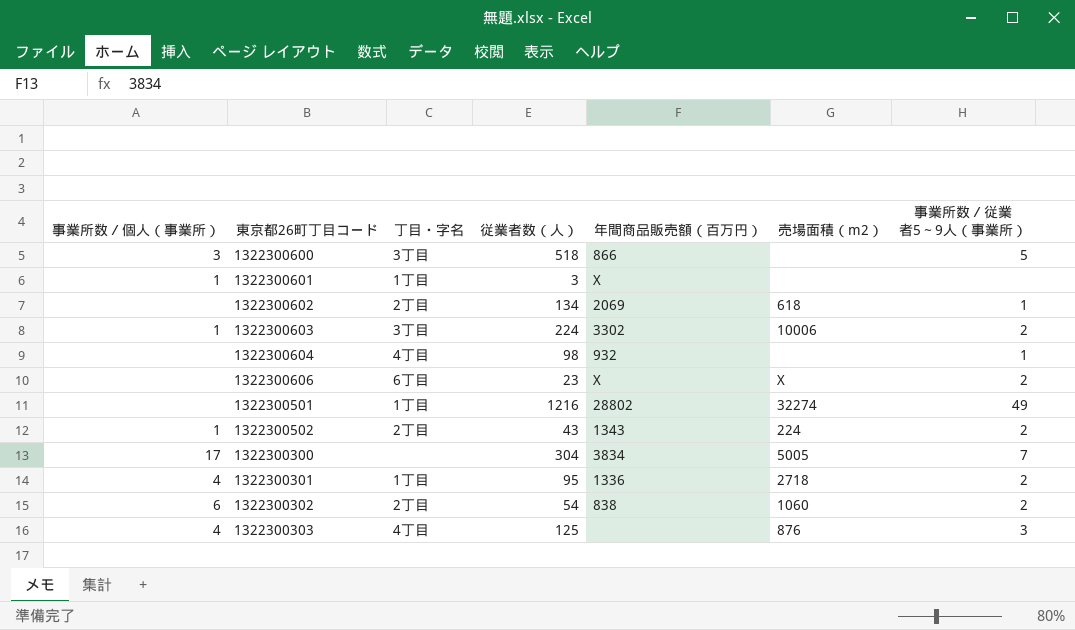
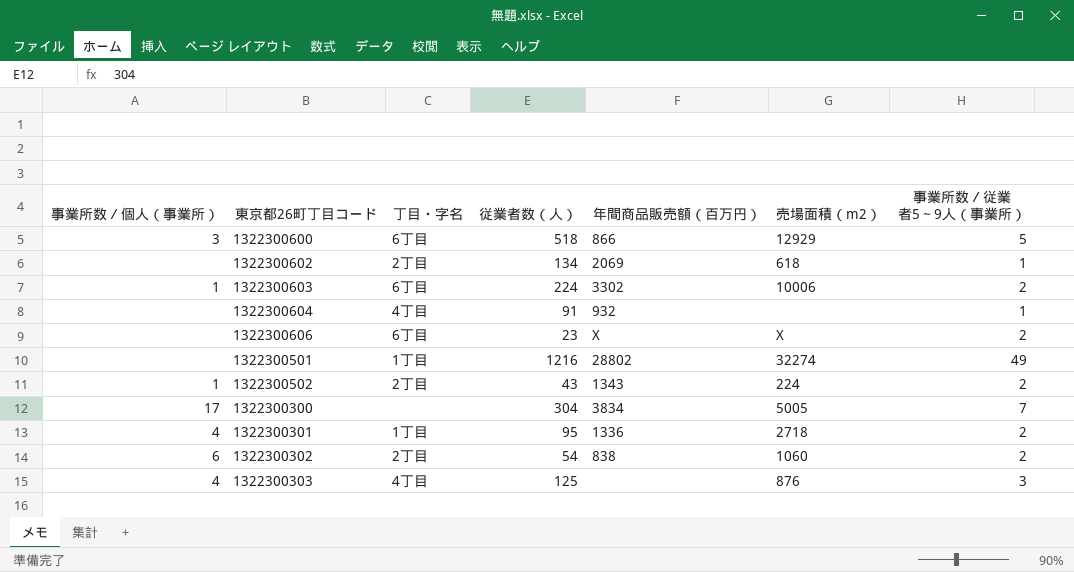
row 1322300601: 1 | 1丁目 | 3 | X | none | none -> none
1322300600 | 丁目・字名: 3丁目 -> 6丁目
1322300600 | 売場面積（m2）: none -> 12929
1322300603 | 丁目・字名: 3丁目 -> 6丁目
1322300604 | 従業者数（人）: 98 -> 91

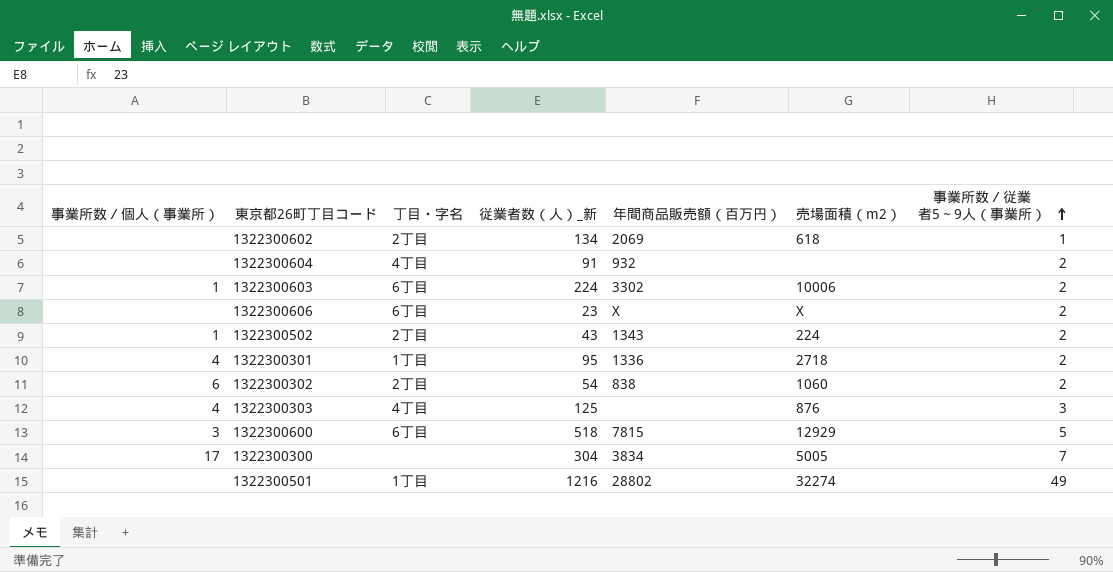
row order: none -> 事業所数／従業者5～9人（事業所） ascending
column name: 従業者数（人） -> 従業者数（人）_新
1322300604 | 事業所数／従業者5～9人（事業所）: 1 -> 2
1322300600 | 年間商品販売額（百万円）: 866 -> 7815

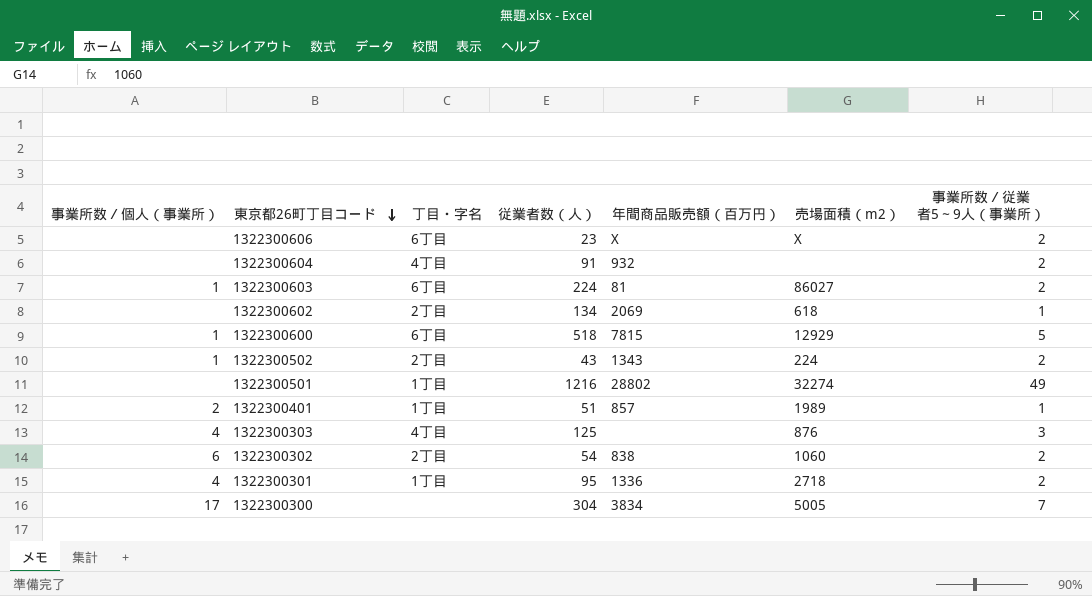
row order: 事業所数／従業者5～9人（事業所） ascending -> 東京都26町丁目コード descending
column name: 従業者数（人）_新 -> 従業者数（人）
1322300603 | 年間商品販売額（百万円）: 3302 -> 81
1322300603 | 売場面積（m2）: 10006 -> 86027
1322300600 | 事業所数／個人（事業所）: 3 -> 1
row 1322300401: none -> 2 | 1丁目 | 51 | 857 | 1989 | 1

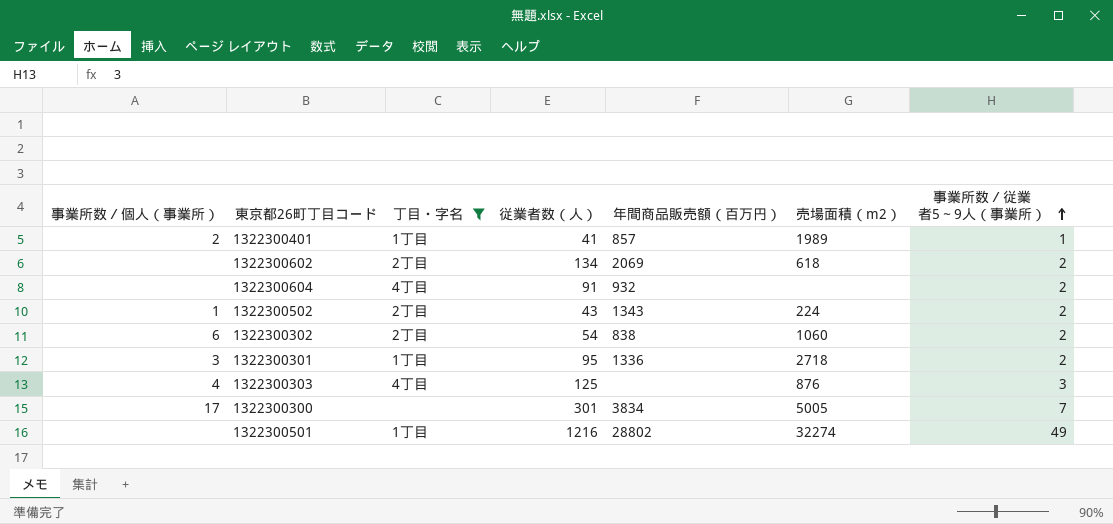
filter: none -> 丁目・字名 != 6丁目
row order: 東京都26町丁目コード descending -> 事業所数／従業者5～9人（事業所） ascending
1322300401 | 従業者数（人）: 51 -> 41
1322300602 | 事業所数／従業者5～9人（事業所）: 1 -> 2
1322300301 | 事業所数／個人（事業所）: 4 -> 3
1322300300 | 従業者数（人）: 304 -> 301

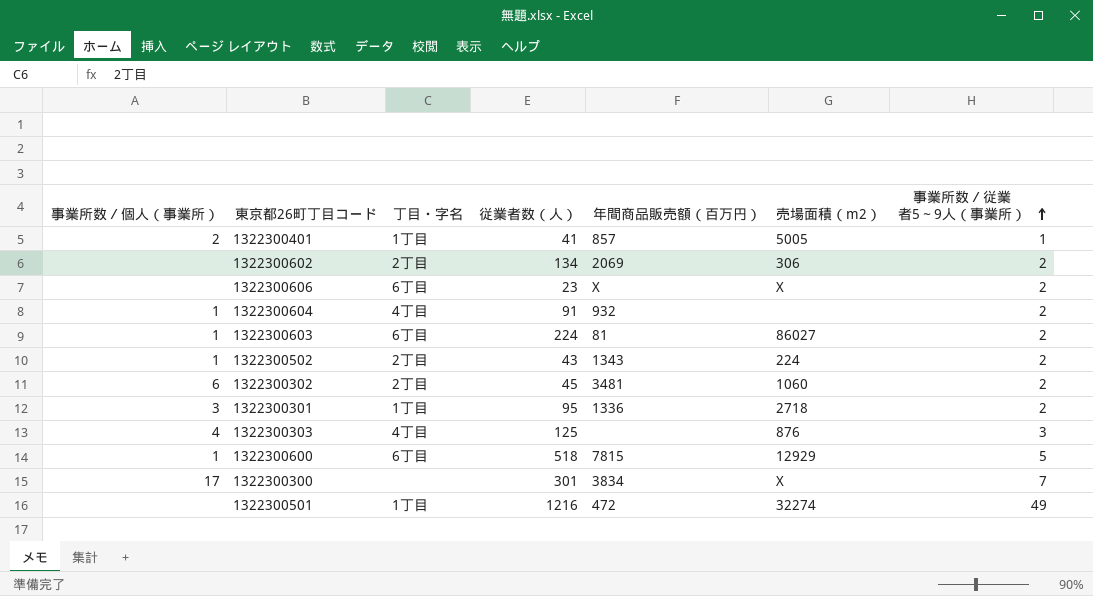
filter: 丁目・字名 != 6丁目 -> none
1322300401 | 売場面積（m2）: 1989 -> 5005
1322300602 | 売場面積（m2）: 618 -> 306
1322300604 | 事業所数／個人（事業所）: none -> 1
1322300302 | 従業者数（人）: 54 -> 45
1322300302 | 年間商品販売額（百万円）: 838 -> 3481
1322300300 | 売場面積（m2）: 5005 -> X
1322300501 | 年間商品販売額（百万円）: 28802 -> 472

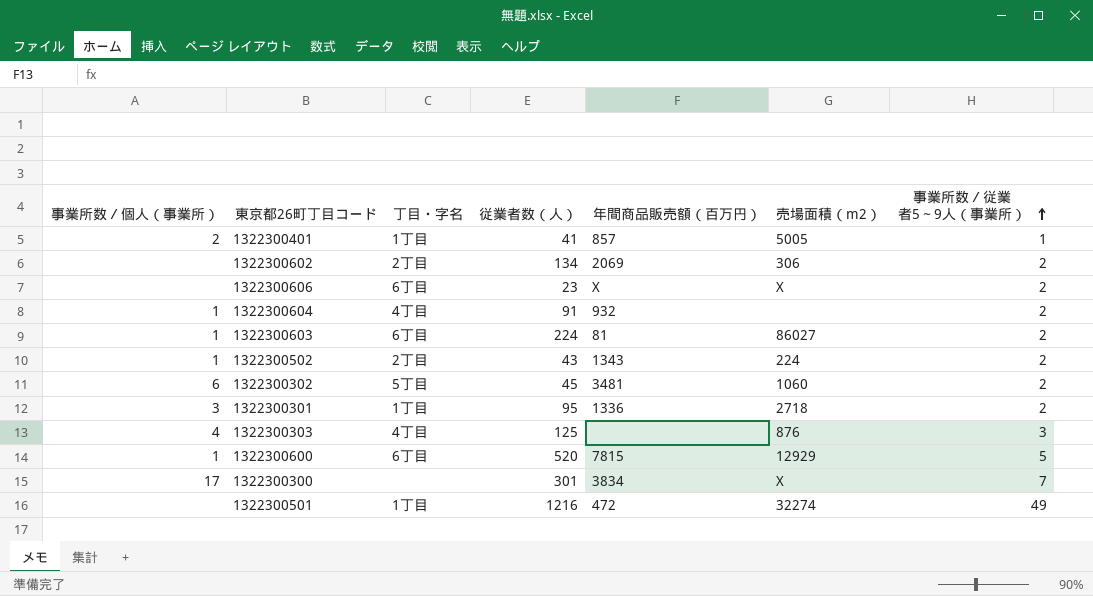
1322300302 | 丁目・字名: 2丁目 -> 5丁目
1322300600 | 従業者数（人）: 518 -> 520

